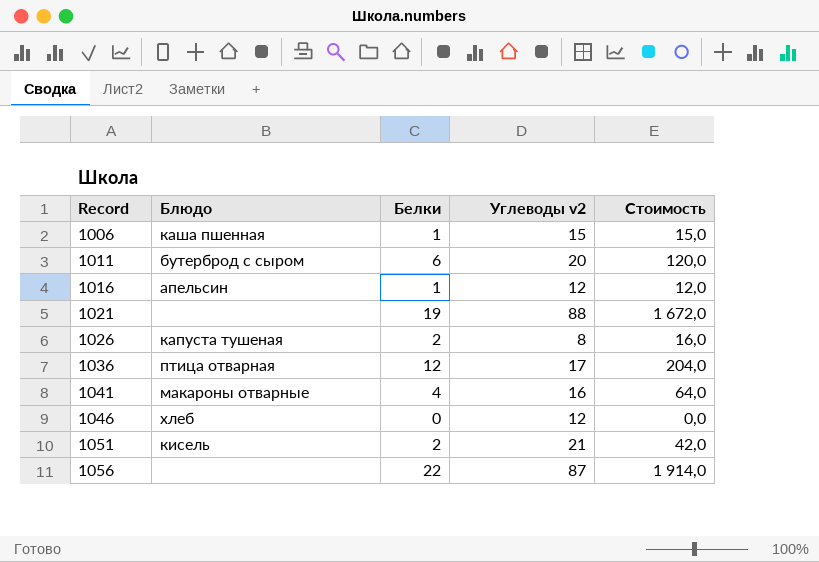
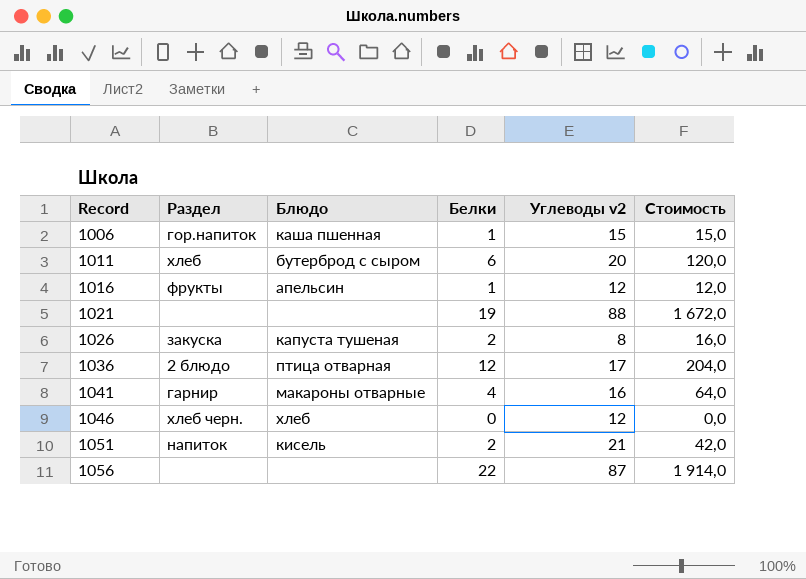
column Раздел | position: none -> 2

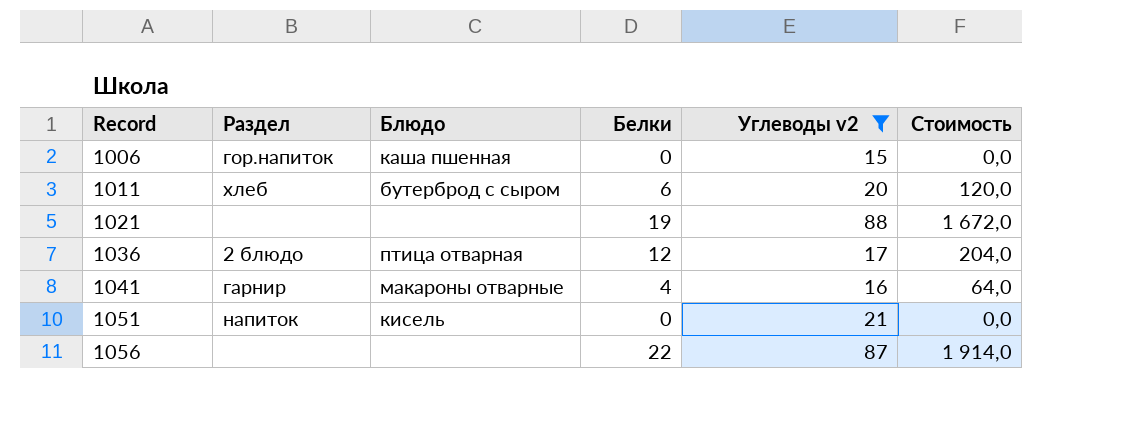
filter: none -> Углеводы v2 >= 15
1006 | Белки: 1 -> 0
1006 | Стоимость: 15,0 -> 0,0
1051 | Белки: 2 -> 0
1051 | Стоимость: 42,0 -> 0,0

